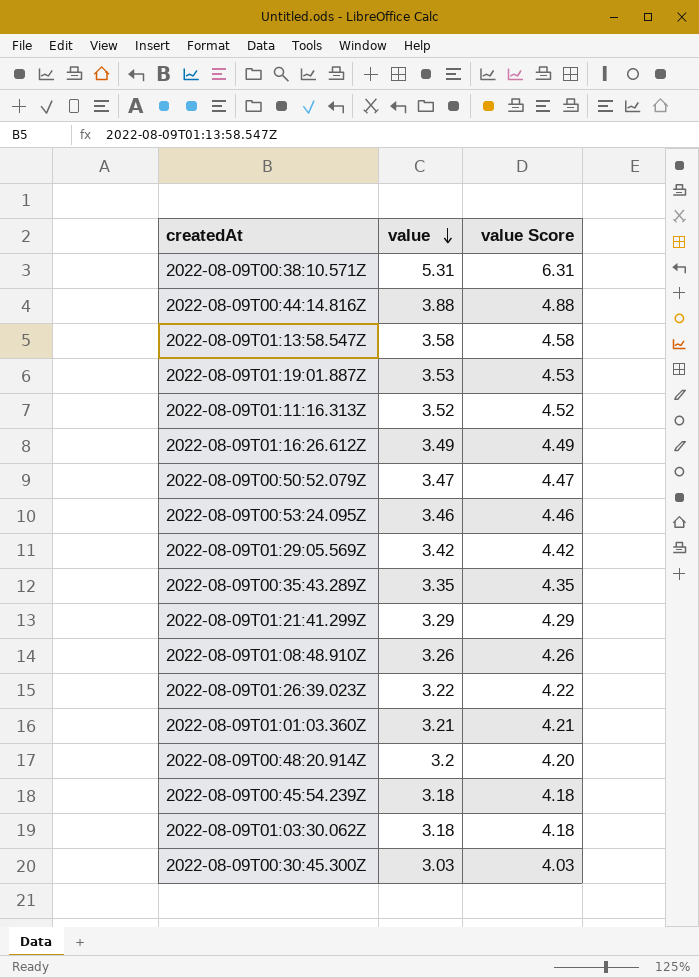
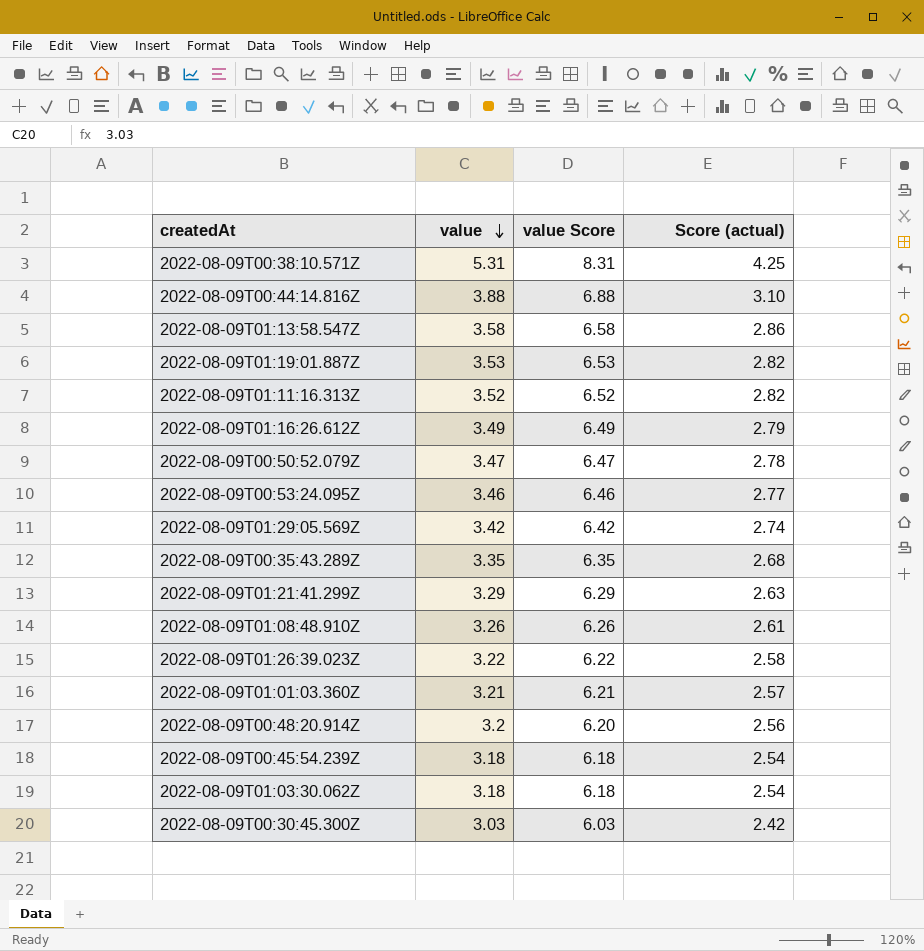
column value Score | formula: [value] + 1 -> [value] + 3
column Score (actual) | formula: none -> [value] * 0.8

